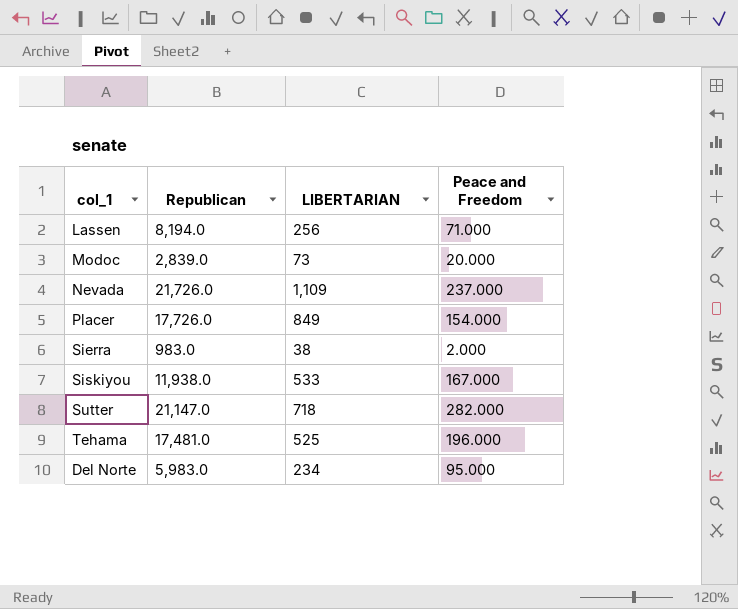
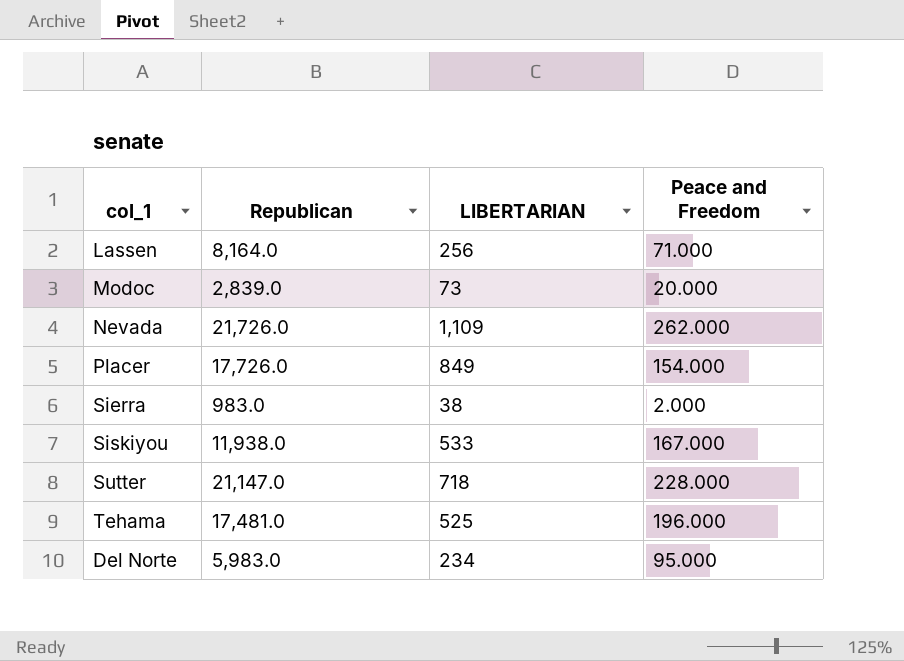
Lassen | Republican: 8,194.0 -> 8,164.0
Nevada | Peace and Freedom: 237.000 -> 262.000
Sutter | Peace and Freedom: 282.000 -> 228.000

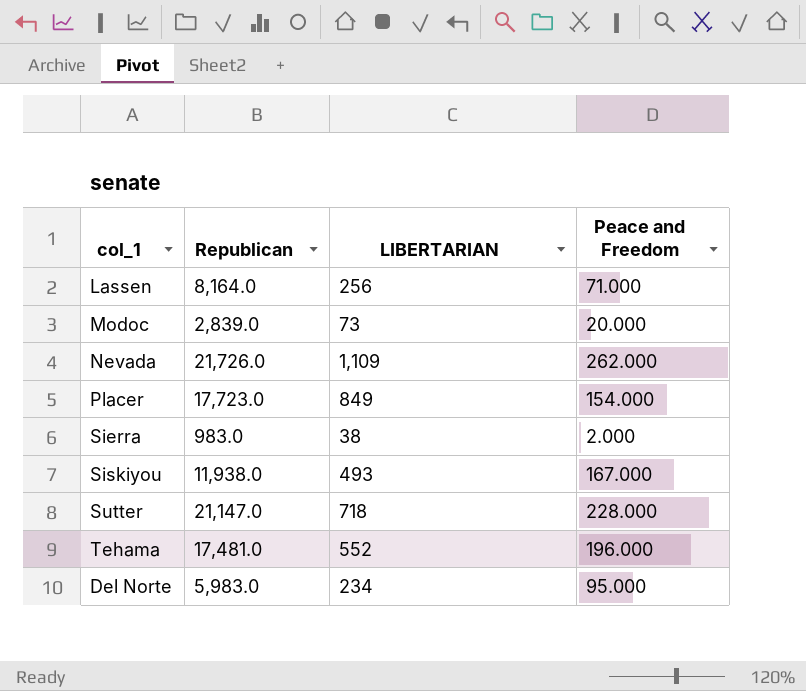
Placer | Republican: 17,726.0 -> 17,723.0
Siskiyou | LIBERTARIAN: 533 -> 493
Tehama | LIBERTARIAN: 525 -> 552

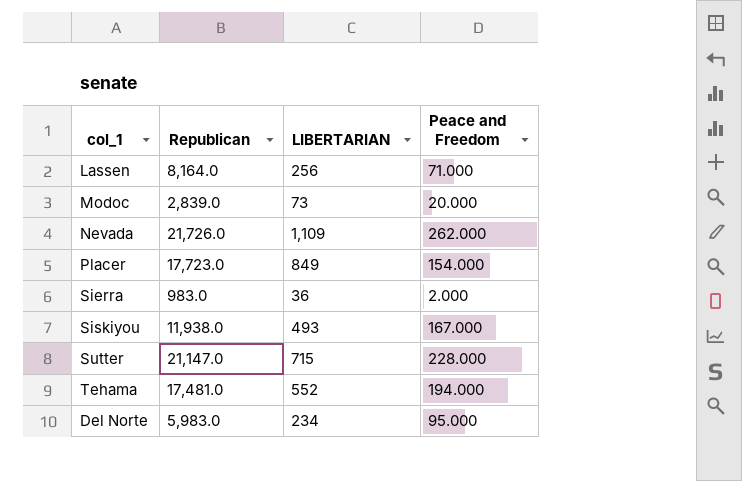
Sierra | LIBERTARIAN: 38 -> 36
Sutter | LIBERTARIAN: 718 -> 715
Tehama | Peace and Freedom: 196.000 -> 194.000

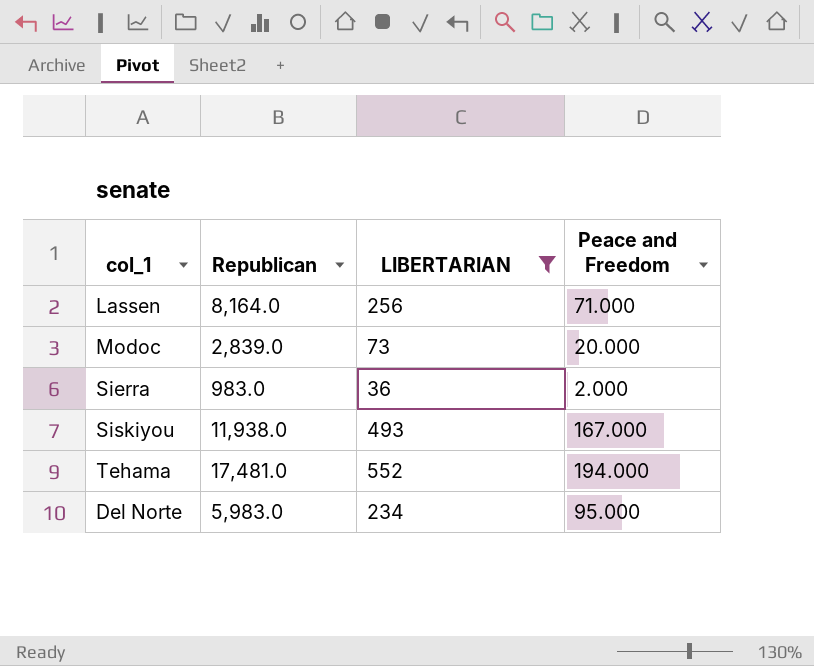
filter: none -> LIBERTARIAN <= 552

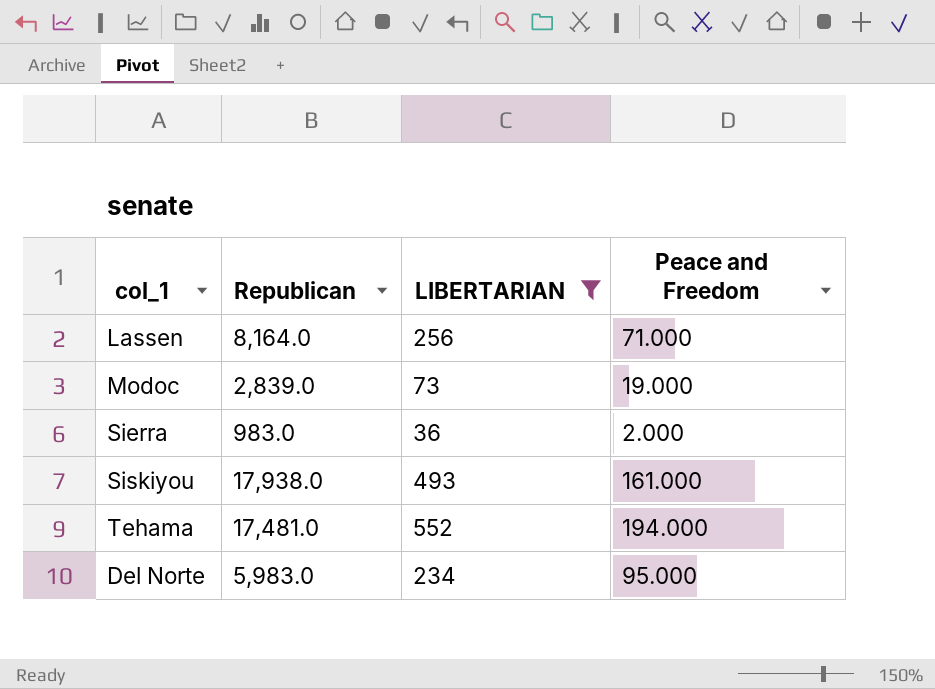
Modoc | Peace and Freedom: 20.000 -> 19.000
Siskiyou | Republican: 11,938.0 -> 17,938.0
Siskiyou | Peace and Freedom: 167.000 -> 161.000

